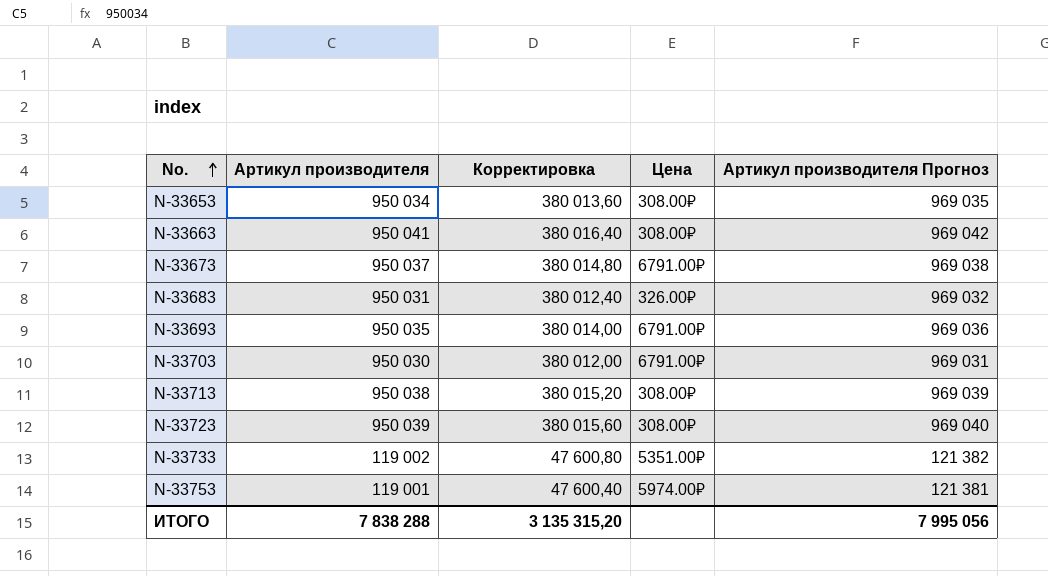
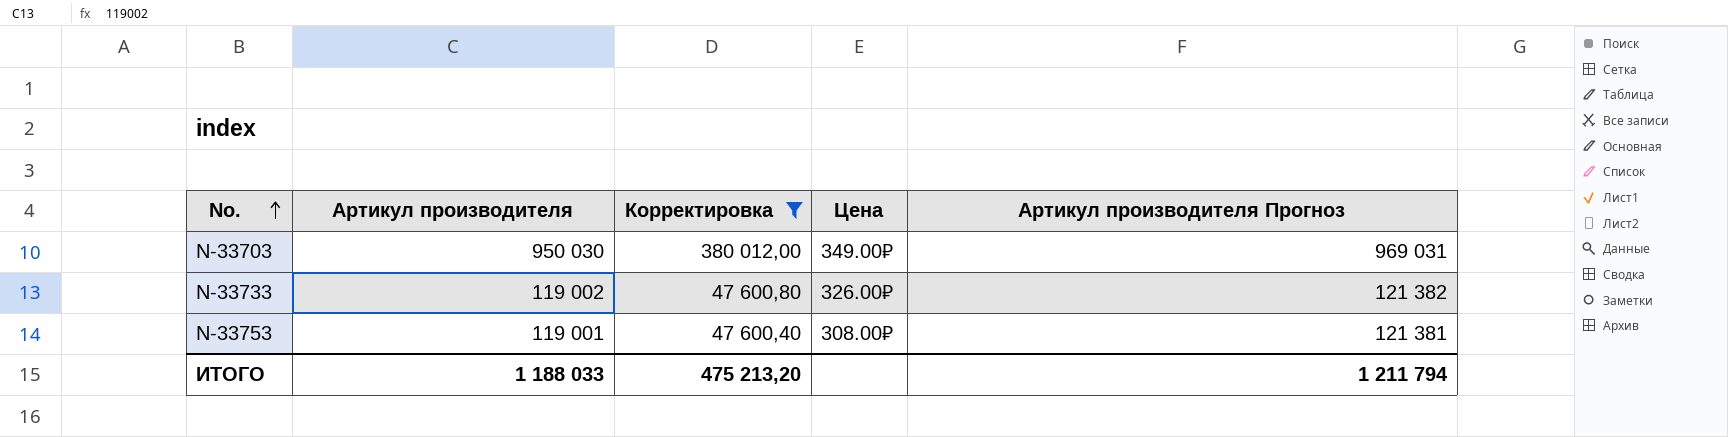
filter: none -> Корректировка <= 380 012,00
N-33703 | Цена: 6791.00₽ -> 349.00₽
N-33733 | Цена: 5351.00₽ -> 326.00₽
N-33753 | Цена: 5974.00₽ -> 308.00₽
ИТОГО | Артикул производителя: 7 838 288 -> 1 188 033
ИТОГО | Корректировка: 3 135 315,20 -> 475 213,20
ИТОГО | Артикул производителя Прогноз: 7 995 056 -> 1 211 794

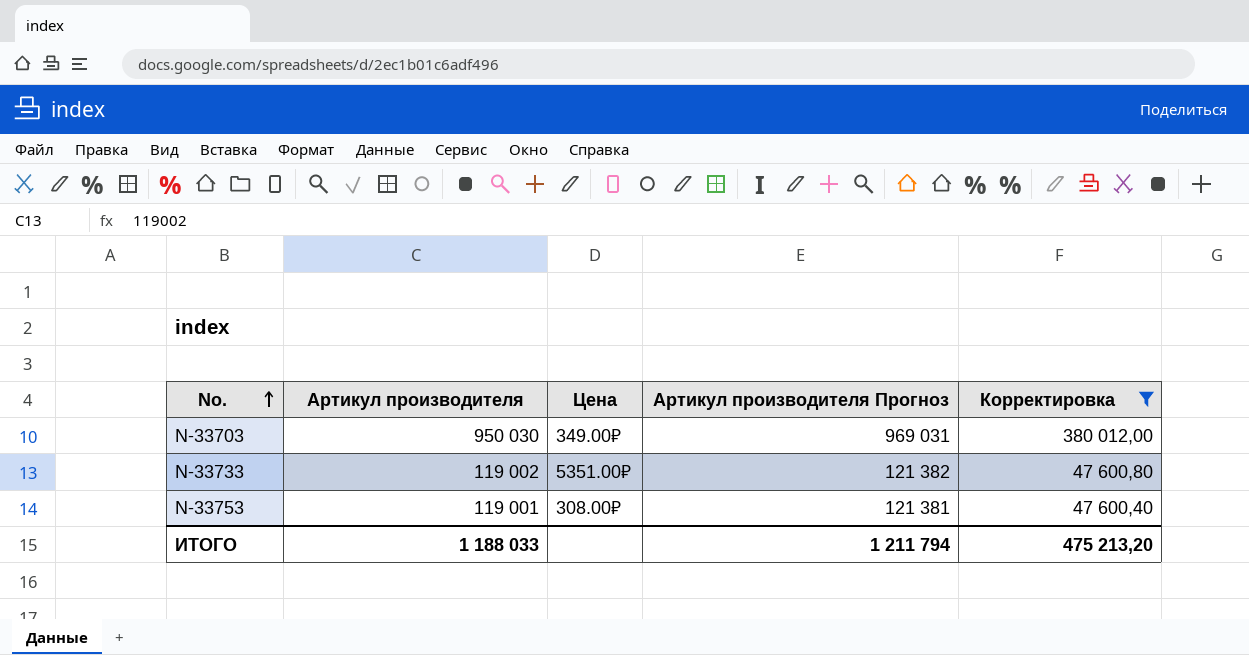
column Корректировка | position: 3 -> 5
N-33733 | Цена: 326.00₽ -> 5351.00₽

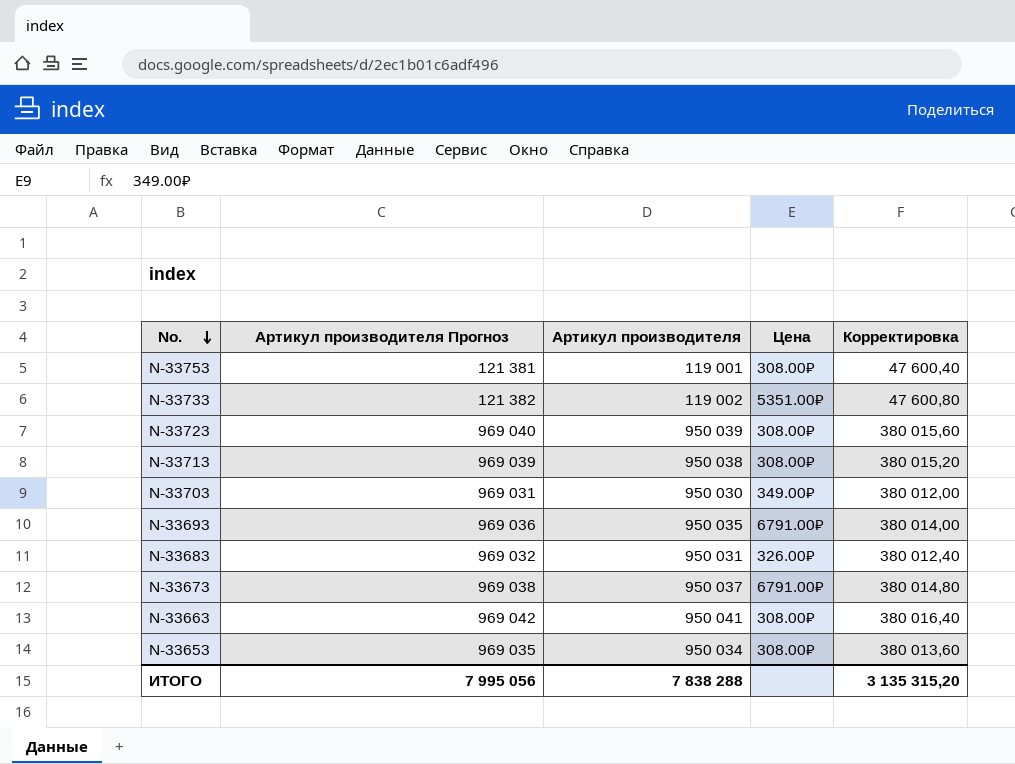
filter: Корректировка <= 380 012,00 -> none
row order: No. ascending -> No. descending
column Артикул производителя Прогноз | position: 4 -> 2
ИТОГО | Артикул производителя Прогноз: 1 211 794 -> 7 995 056
ИТОГО | Артикул производителя: 1 188 033 -> 7 838 288
ИТОГО | Корректировка: 475 213,20 -> 3 135 315,20

